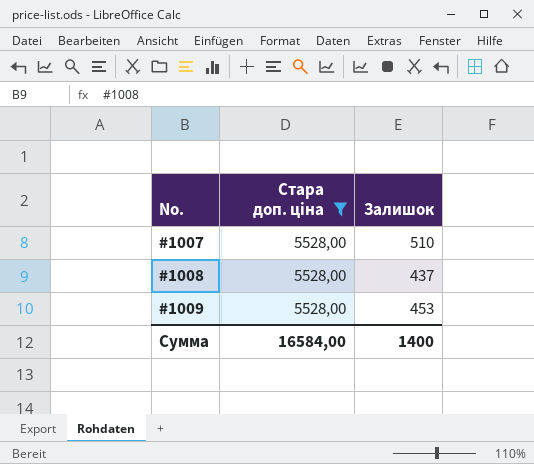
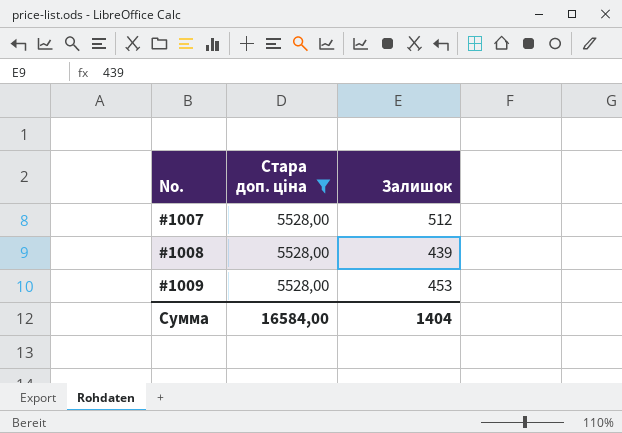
#1007 | Залишок: 510 -> 512
#1008 | Залишок: 437 -> 439
Сумма | Залишок: 1400 -> 1404

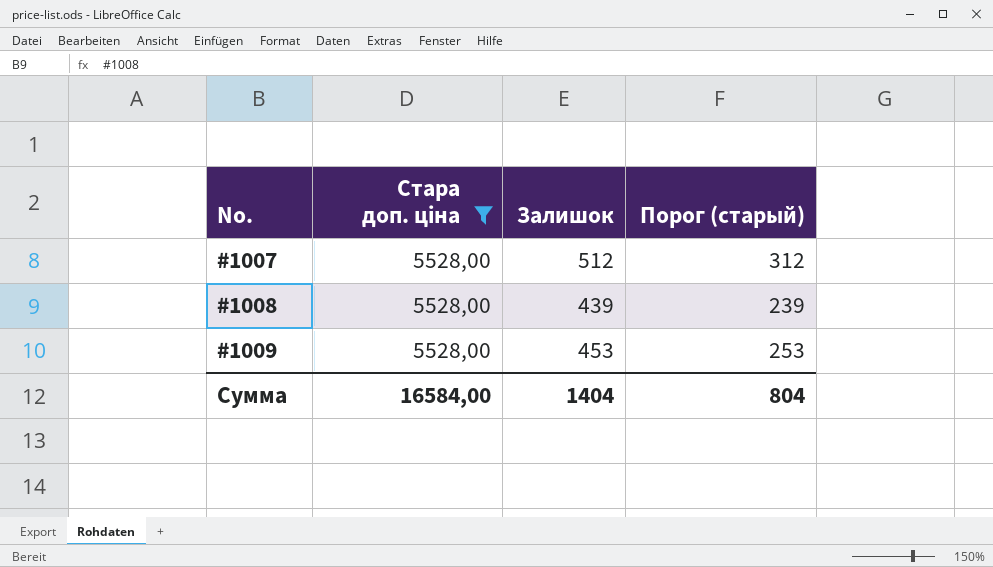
column Порог (старый) | formula: none -> [Залишок] - 200

